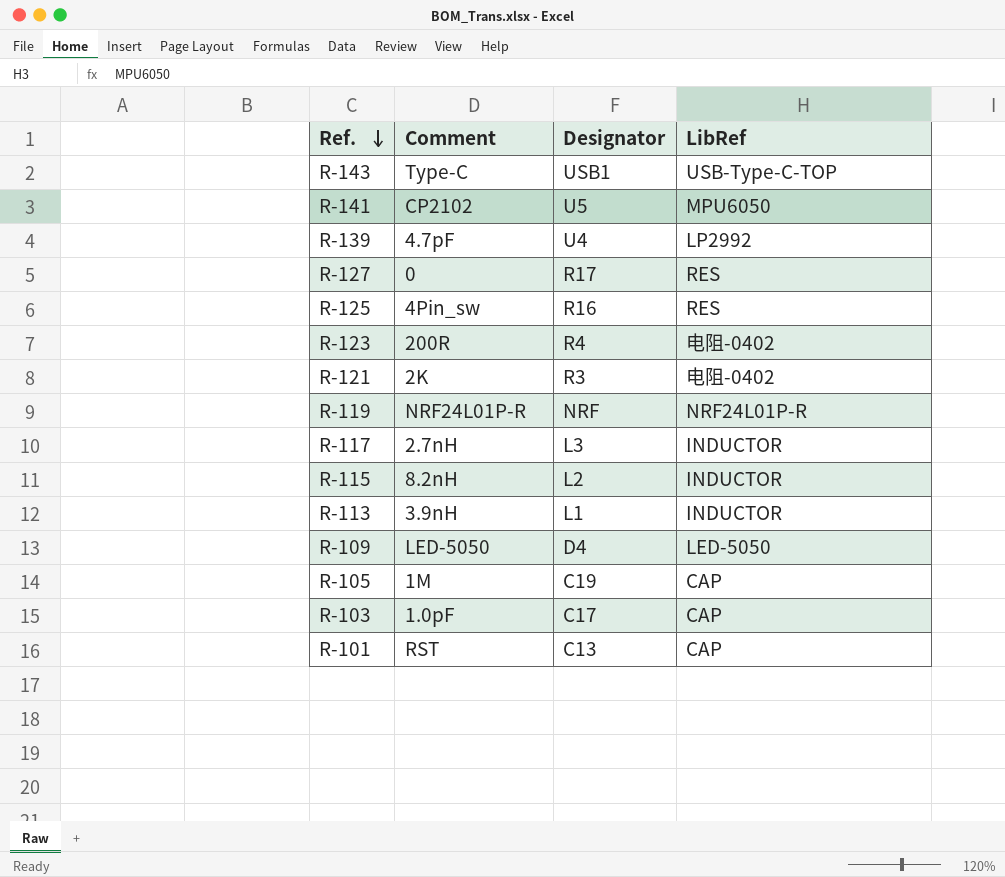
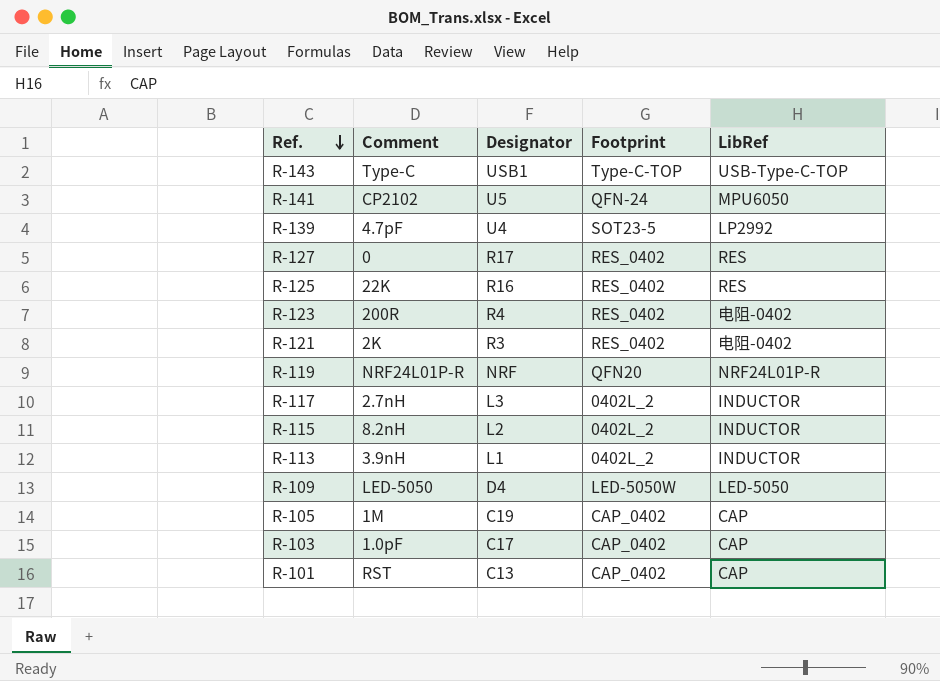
column Footprint | position: none -> 4
R-125 | Comment: 4Pin_sw -> 22K

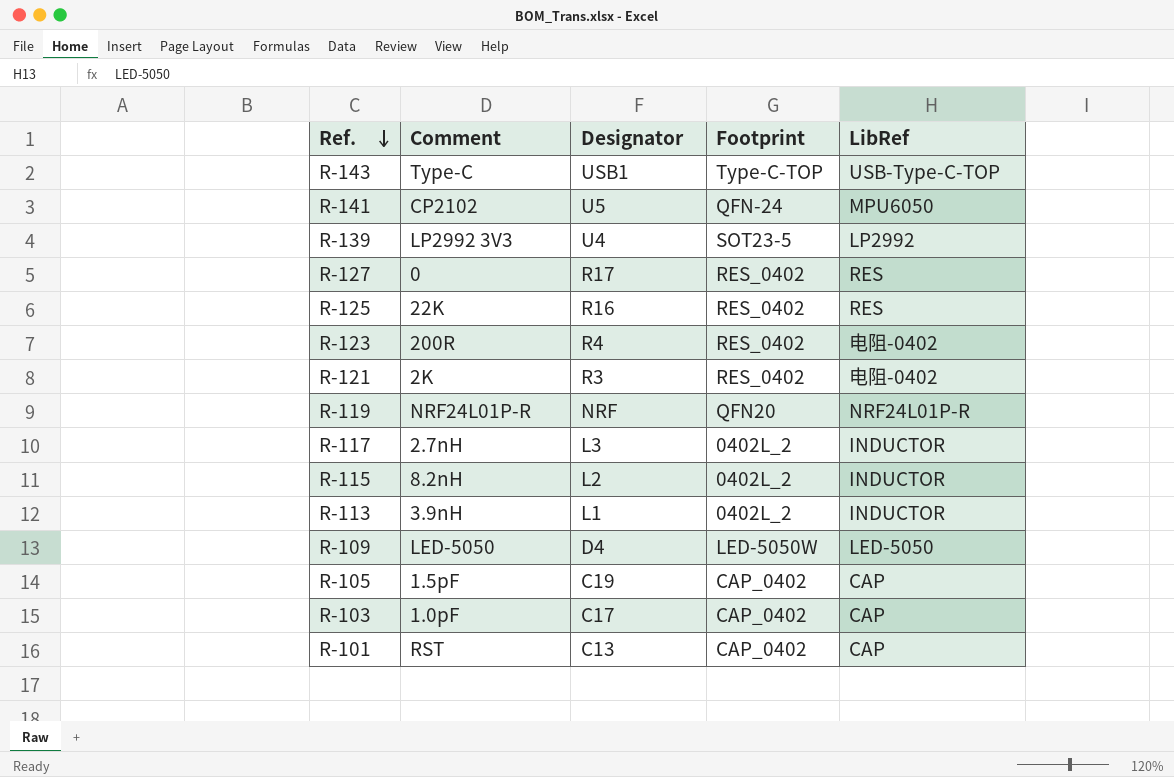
R-139 | Comment: 4.7pF -> LP2992 3V3
R-105 | Comment: 1M -> 1.5pF

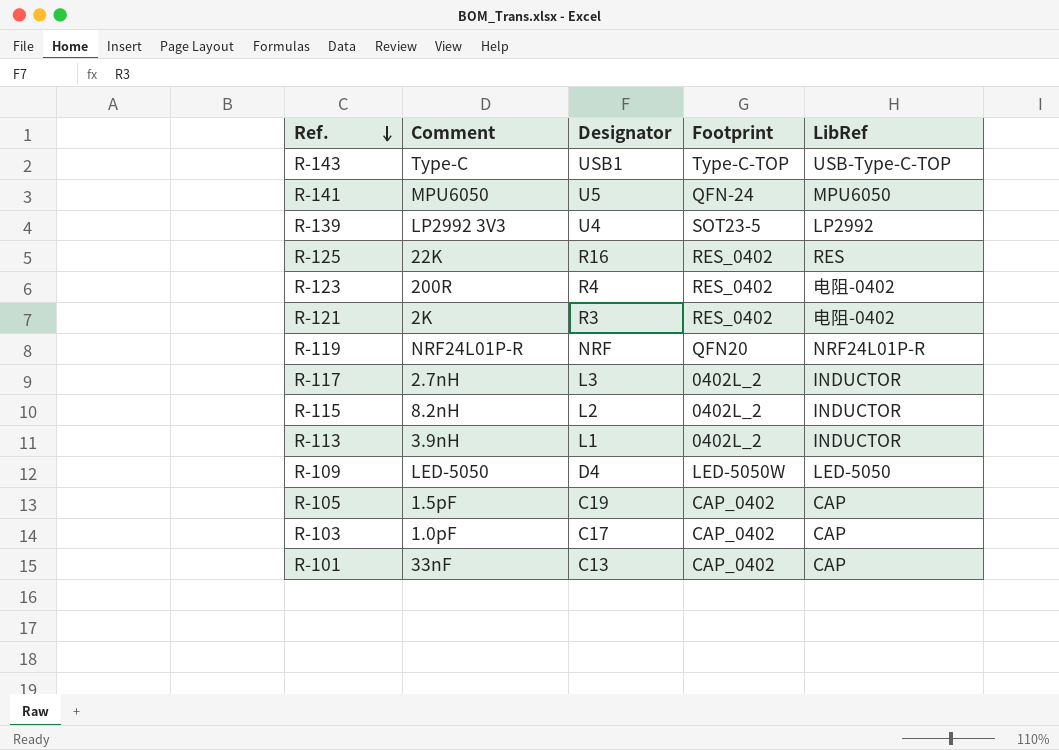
row R-127: 0 | R17 | RES_0402 | RES -> none
R-141 | Comment: CP2102 -> MPU6050
R-101 | Comment: RST -> 33nF

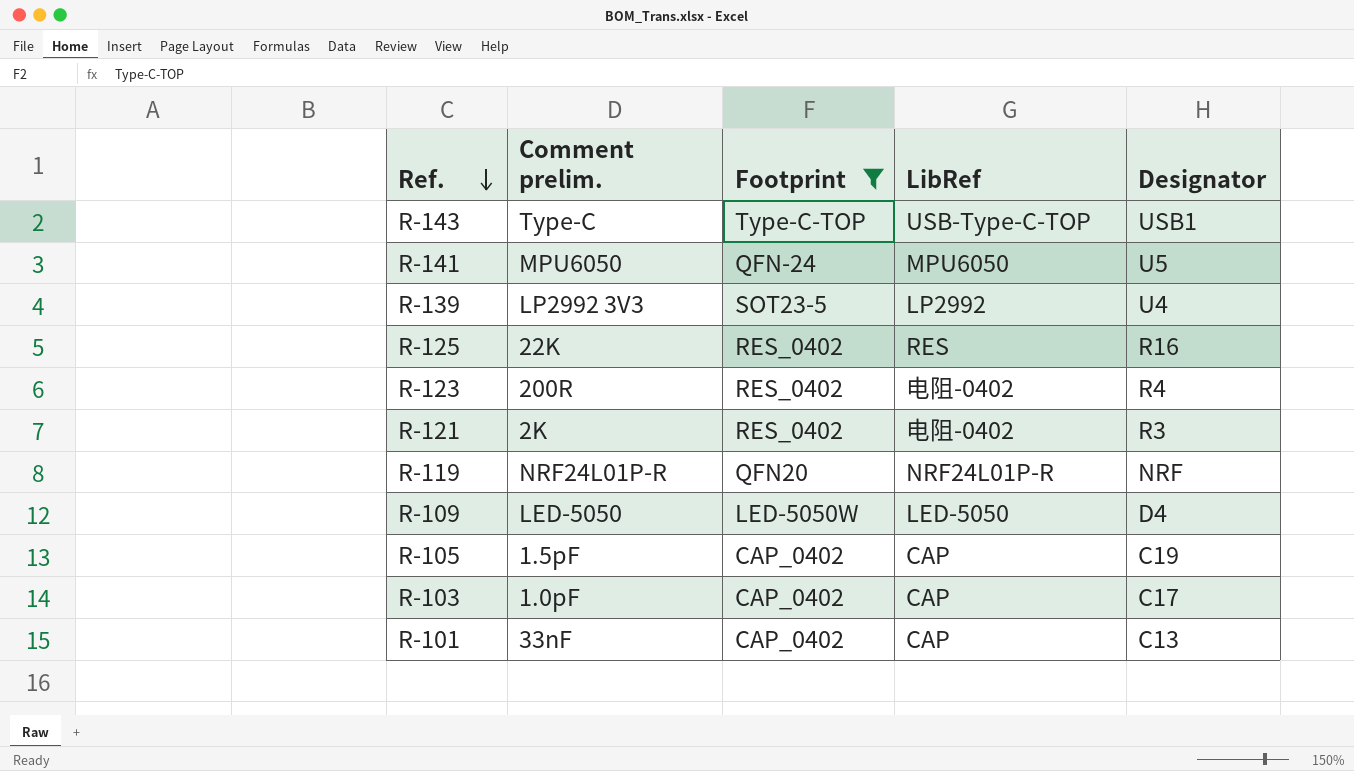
filter: none -> Footprint != 0402L_2
column name: Comment -> Comment prelim.
column Designator | position: 3 -> 5

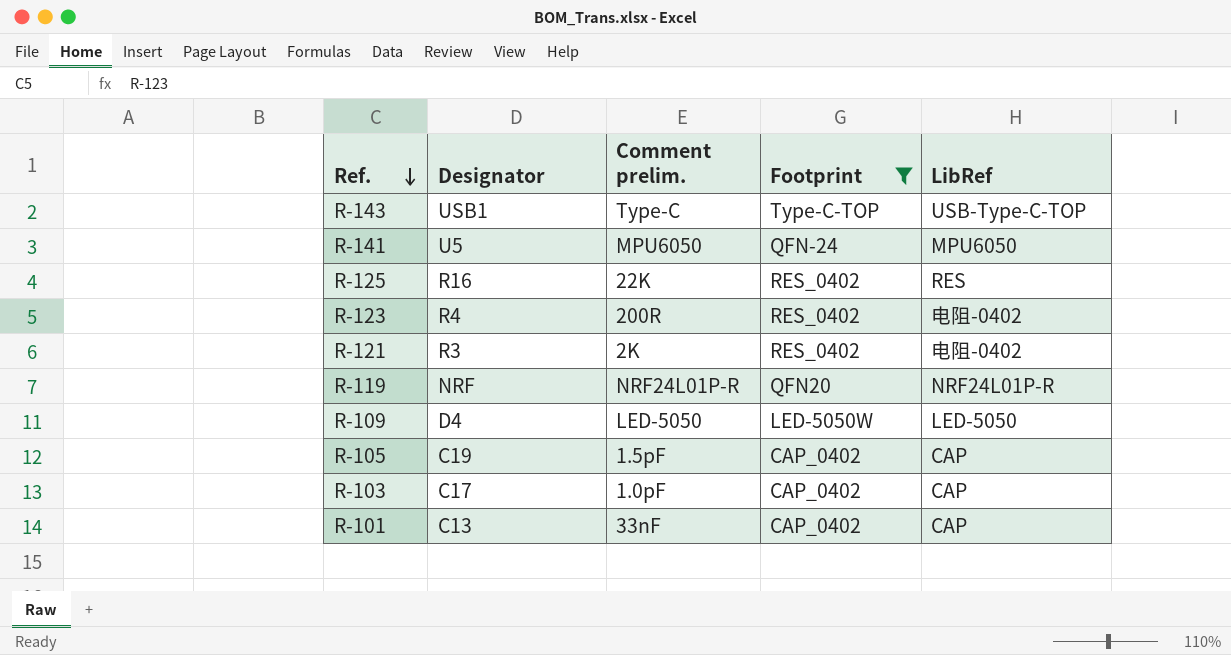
column Designator | position: 5 -> 2
row R-139: LP2992 3V3 | SOT23-5 | LP2992 | U4 -> none

